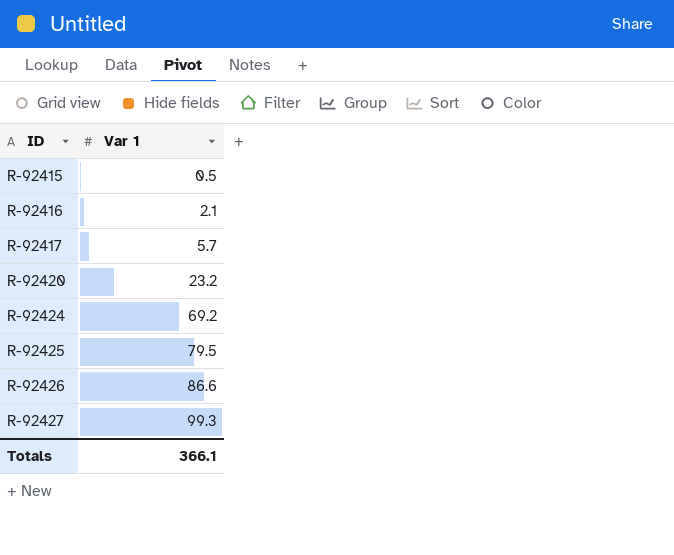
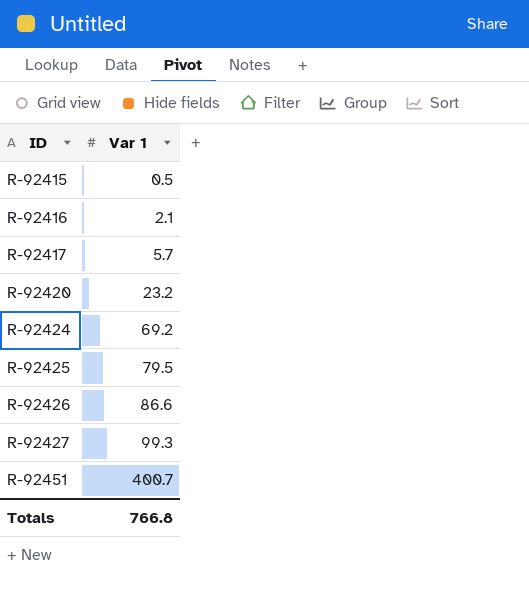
row R-92451: none -> 400.7
Totals | Var 1: 366.1 -> 766.8

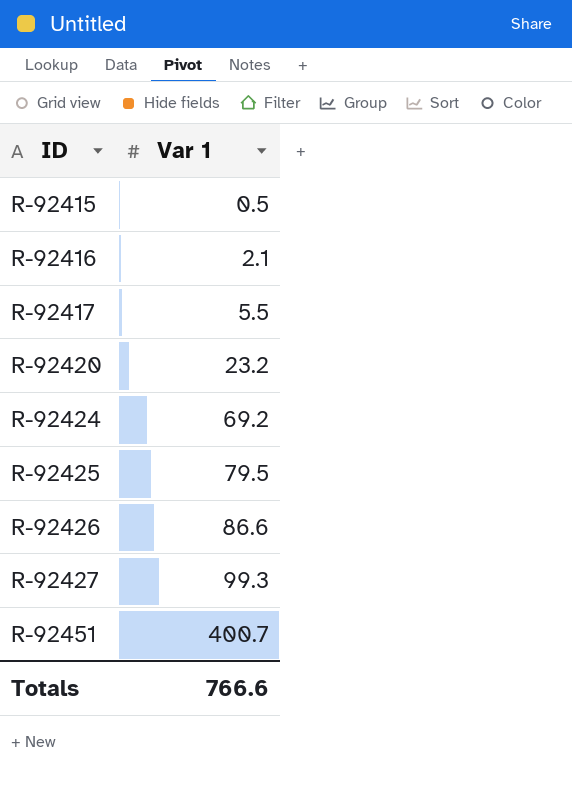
R-92417 | Var 1: 5.7 -> 5.5
Totals | Var 1: 766.8 -> 766.6

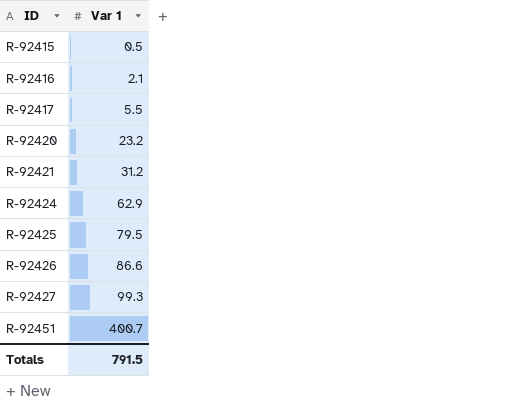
row R-92421: none -> 31.2
R-92424 | Var 1: 69.2 -> 62.9
Totals | Var 1: 766.6 -> 791.5

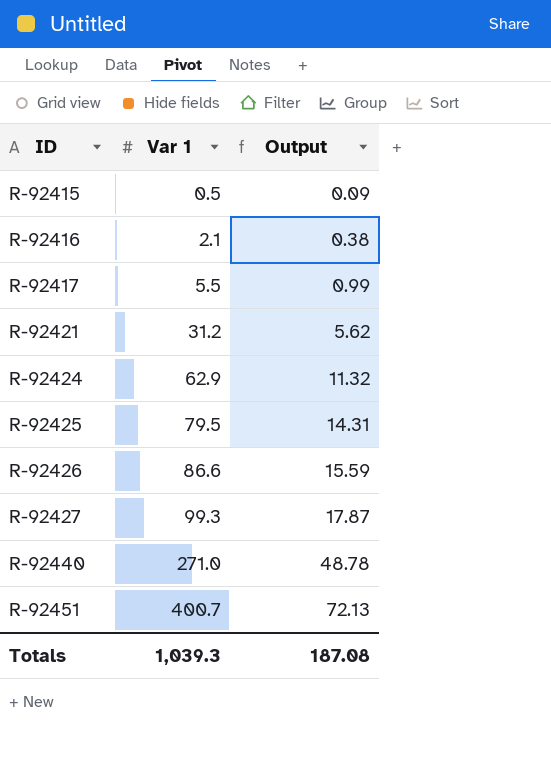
column Output | formula: none -> [Var 1] * 0.18
row R-92420: 23.2 -> none
row R-92440: none -> 271.0 | 48.78
Totals | Var 1: 791.5 -> 1,039.3

